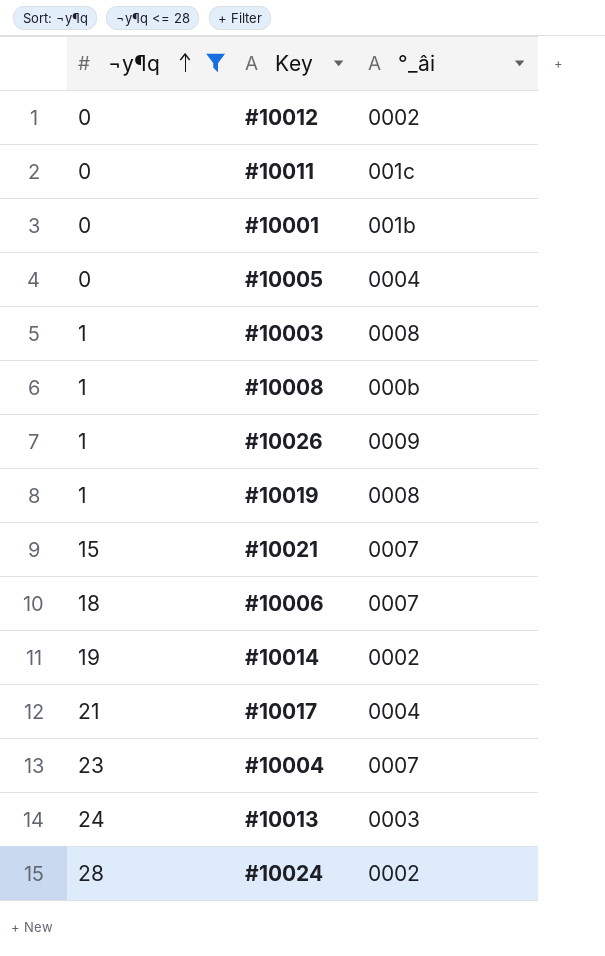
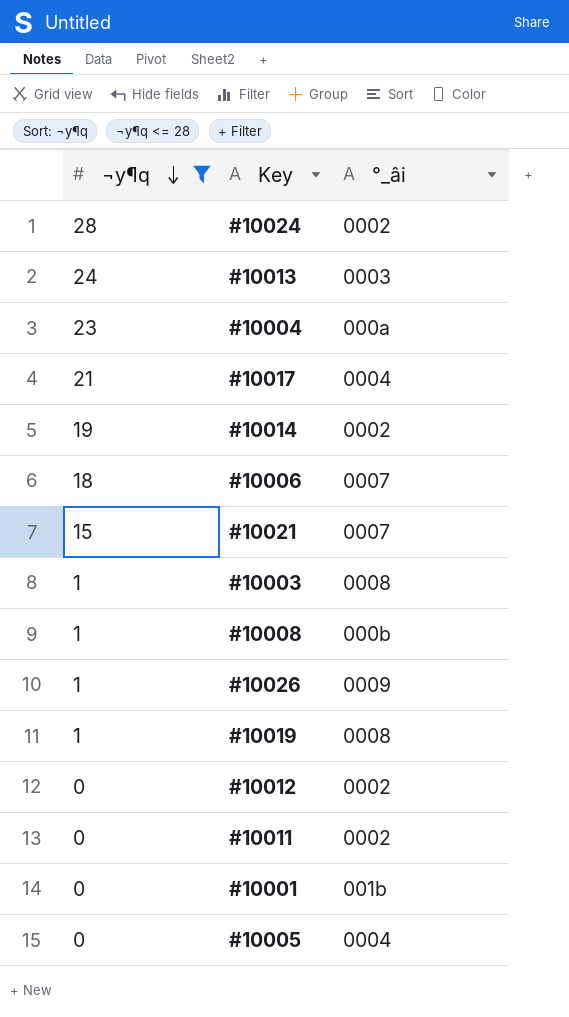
row order: ¬y¶q ascending -> ¬y¶q descending
#10004 | °_âi: 0007 -> 000a
#10011 | °_âi: 001c -> 0002

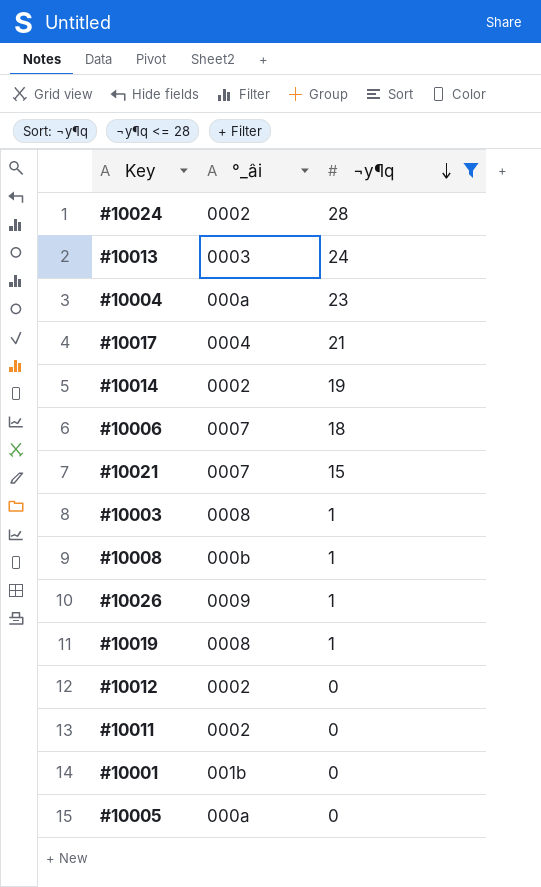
column ¬y¶q | position: 1 -> 3
#10005 | °_âi: 0004 -> 000a

